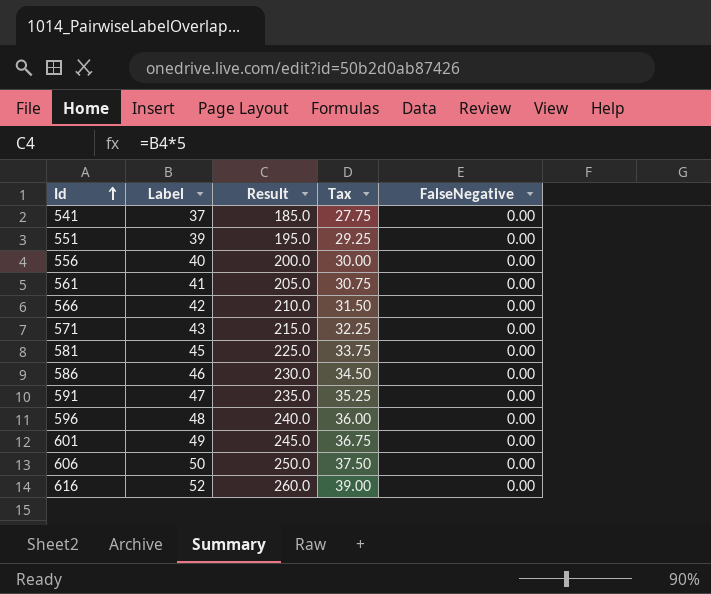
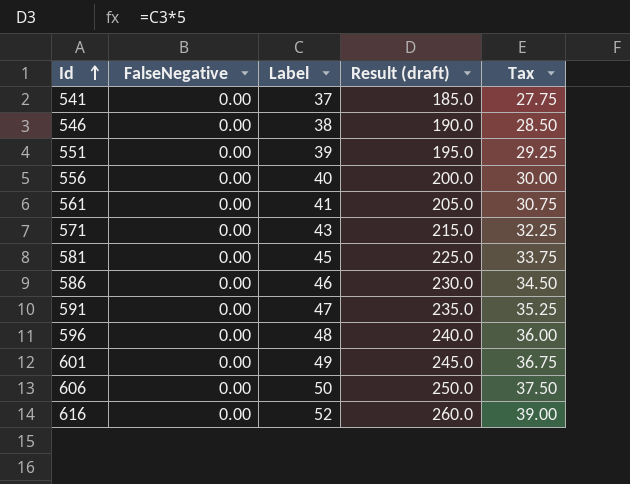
column FalseNegative | position: 5 -> 2
column name: Result -> Result (draft)
row 566: 42 | 210.0 | 31.50 | 0.00 -> none
row 546: none -> 0.00 | 38 | 190.0 | 28.50

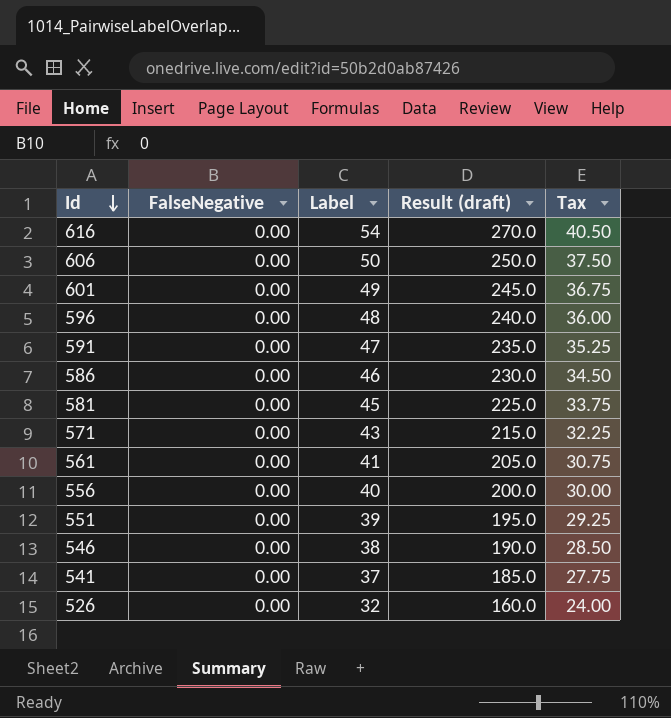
row order: Id ascending -> Id descending
616 | Label: 52 -> 54
616 | Result (draft): 260.0 -> 270.0
616 | Tax: 39.00 -> 40.50
row 526: none -> 0.00 | 32 | 160.0 | 24.00

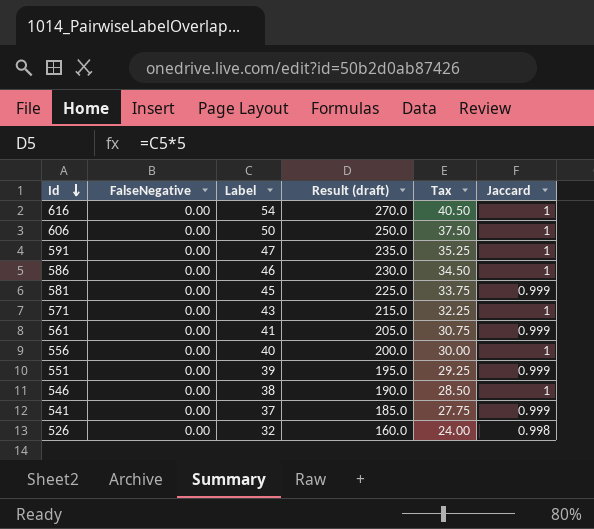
column Jaccard | position: none -> 6
row 601: 0.00 | 49 | 245.0 | 36.75 -> none
row 596: 0.00 | 48 | 240.0 | 36.00 -> none

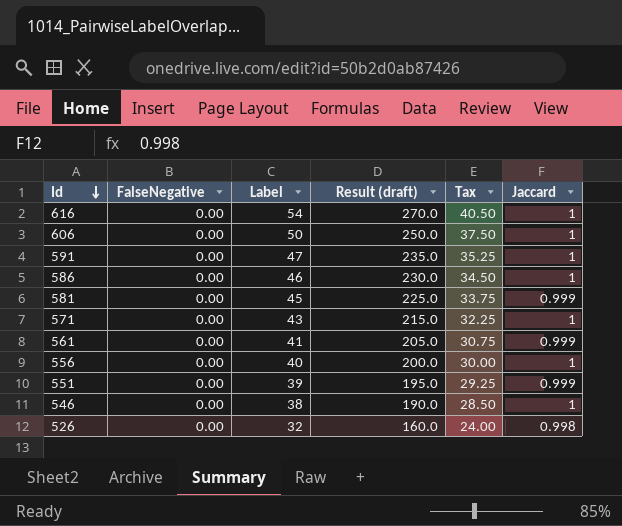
row 541: 0.00 | 37 | 185.0 | 27.75 | 0.999 -> none

